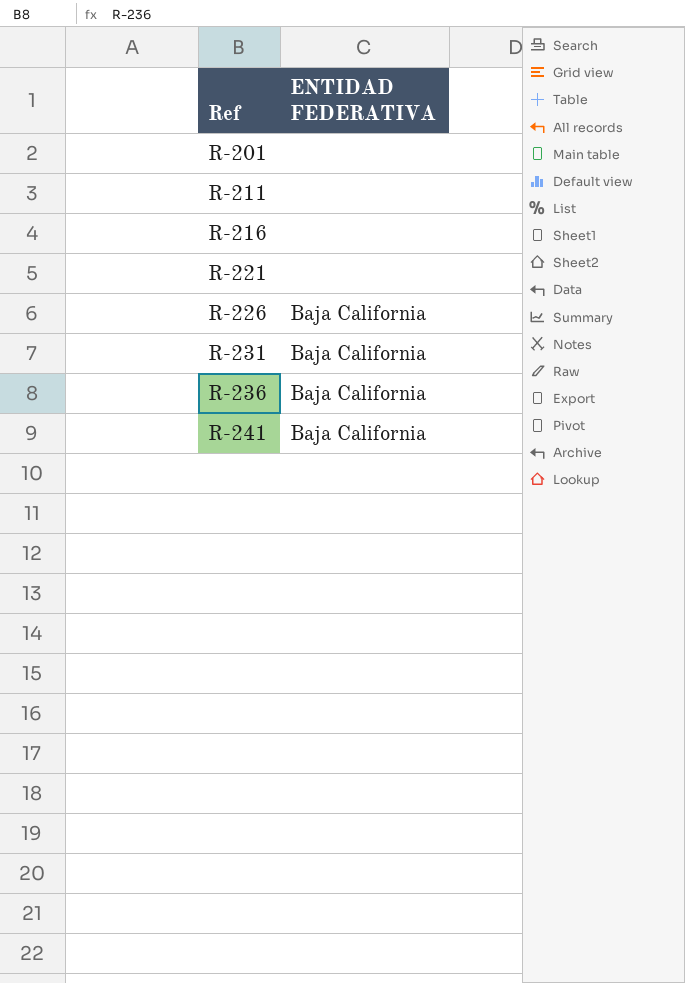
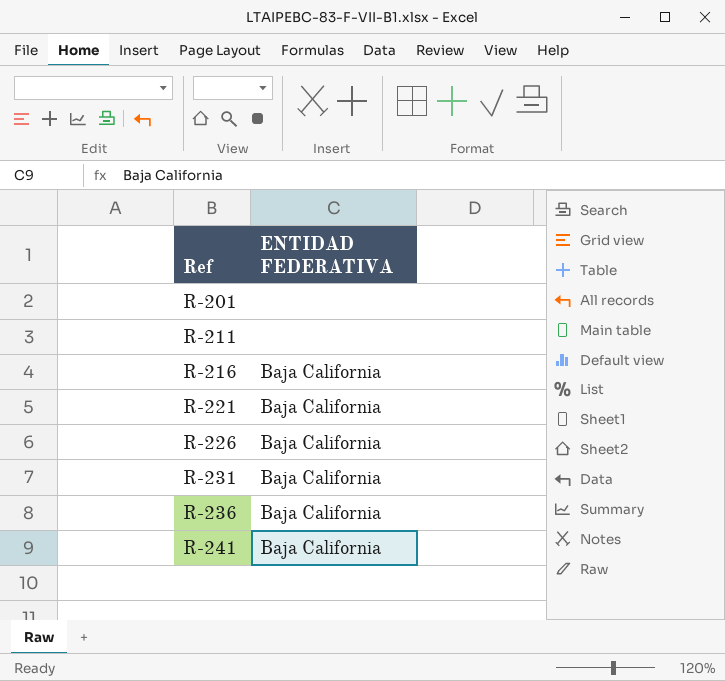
R-216 | ENTIDAD FEDERATIVA: none -> Baja California
R-221 | ENTIDAD FEDERATIVA: none -> Baja California

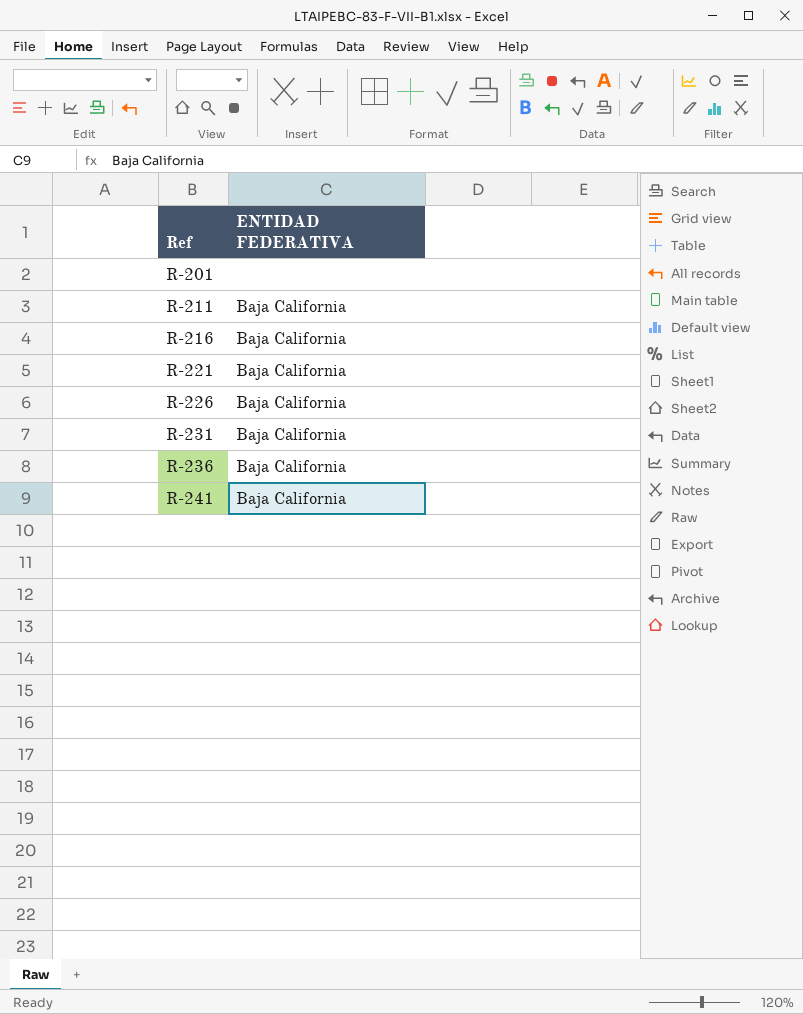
R-211 | ENTIDAD FEDERATIVA: none -> Baja California

